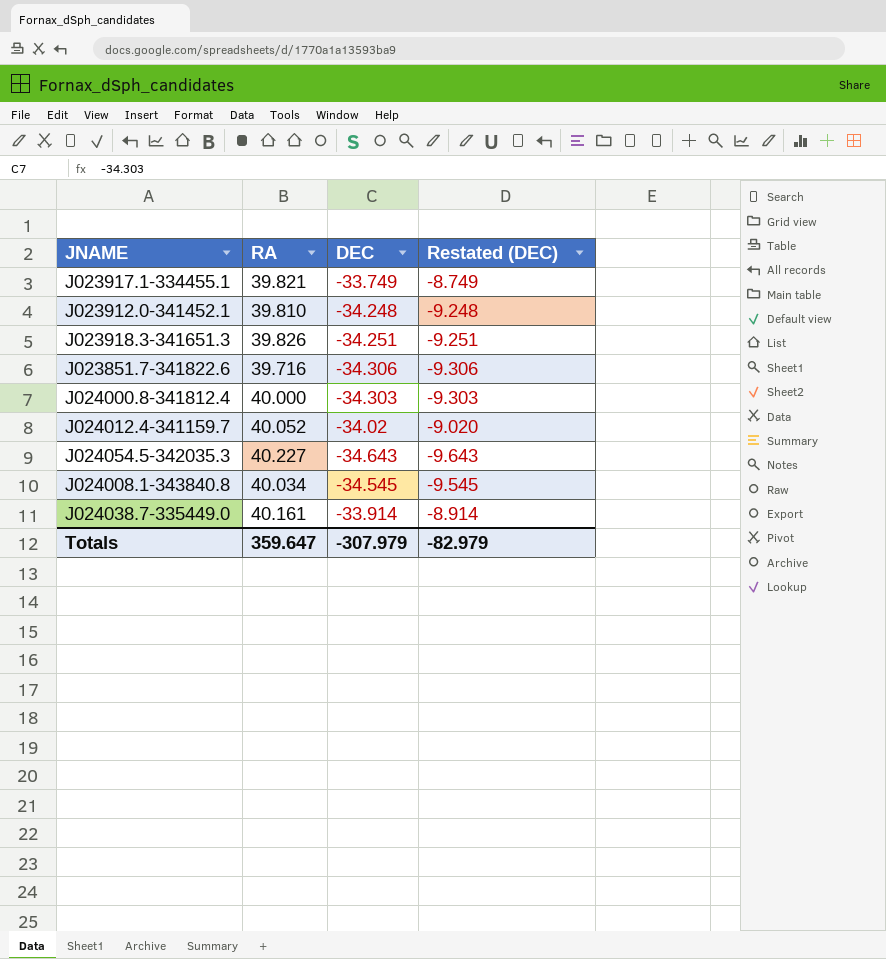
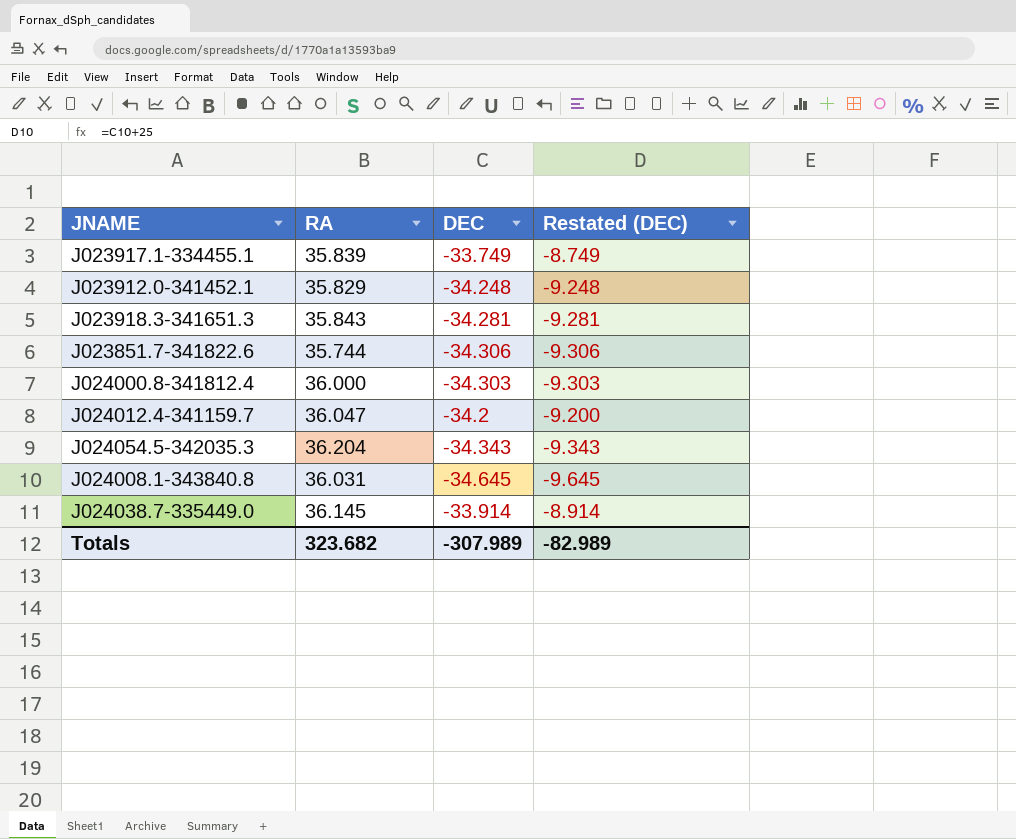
J023917.1-334455.1 | RA: 39.821 -> 35.839
J023912.0-341452.1 | RA: 39.810 -> 35.829
J023918.3-341651.3 | RA: 39.826 -> 35.843
J023918.3-341651.3 | DEC: -34.251 -> -34.281
J023918.3-341651.3 | Restated (DEC): -9.251 -> -9.281
J023851.7-341822.6 | RA: 39.716 -> 35.744
J024000.8-341812.4 | RA: 40.000 -> 36.000
J024012.4-341159.7 | RA: 40.052 -> 36.047
J024012.4-341159.7 | DEC: -34.02 -> -34.2
J024012.4-341159.7 | Restated (DEC): -9.020 -> -9.200
J024054.5-342035.3 | RA: 40.227 -> 36.204
J024054.5-342035.3 | DEC: -34.643 -> -34.343
J024054.5-342035.3 | Restated (DEC): -9.643 -> -9.343
J024008.1-343840.8 | RA: 40.034 -> 36.031
J024008.1-343840.8 | DEC: -34.545 -> -34.645
J024008.1-343840.8 | Restated (DEC): -9.545 -> -9.645
J024038.7-335449.0 | RA: 40.161 -> 36.145
Totals | RA: 359.647 -> 323.682
Totals | DEC: -307.979 -> -307.989
Totals | Restated (DEC): -82.979 -> -82.989

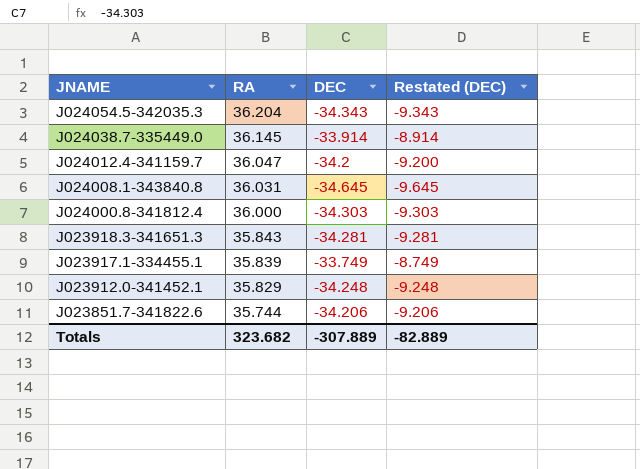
row order: none -> JNAME descending
J023851.7-341822.6 | DEC: -34.306 -> -34.206
J023851.7-341822.6 | Restated (DEC): -9.306 -> -9.206
Totals | DEC: -307.989 -> -307.889
Totals | Restated (DEC): -82.989 -> -82.889

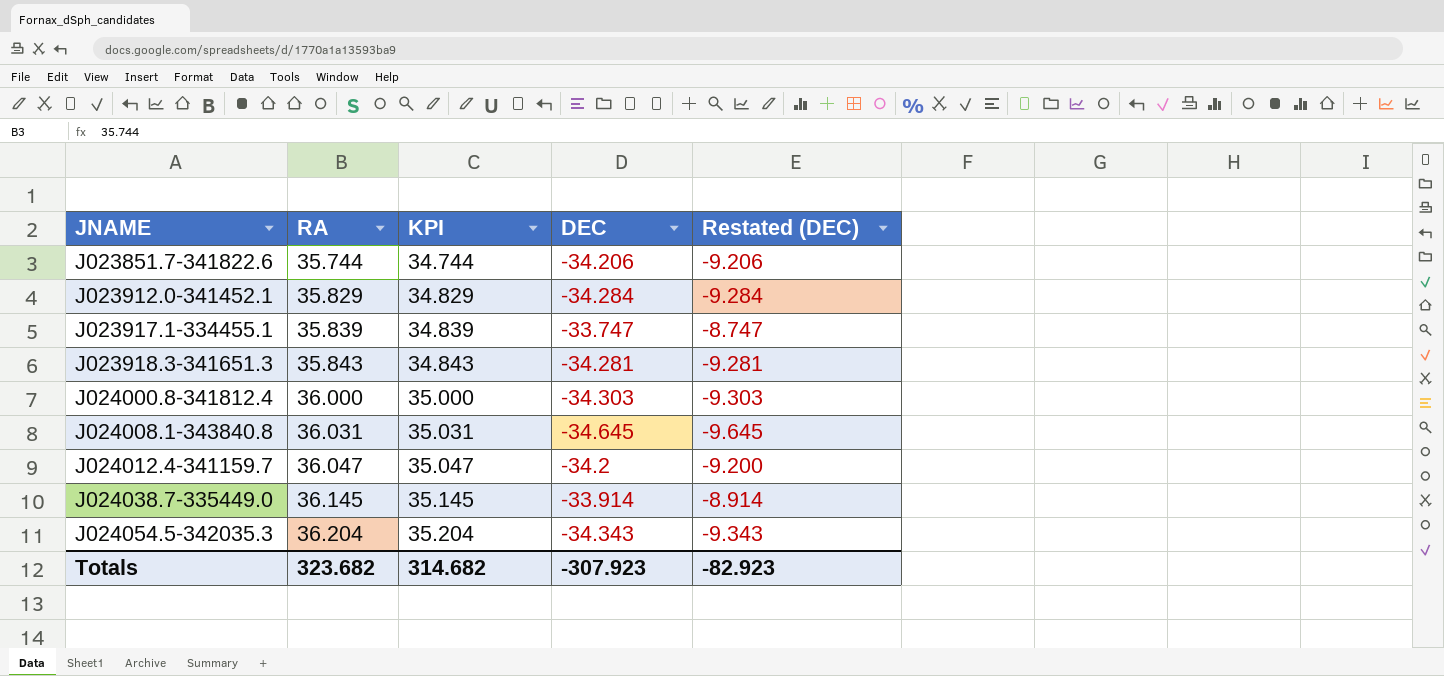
row order: JNAME descending -> JNAME ascending
column KPI | formula: none -> [RA] - 1
J023912.0-341452.1 | DEC: -34.248 -> -34.284
J023912.0-341452.1 | Restated (DEC): -9.248 -> -9.284
J023917.1-334455.1 | DEC: -33.749 -> -33.747
J023917.1-334455.1 | Restated (DEC): -8.749 -> -8.747
Totals | DEC: -307.889 -> -307.923
Totals | Restated (DEC): -82.889 -> -82.923

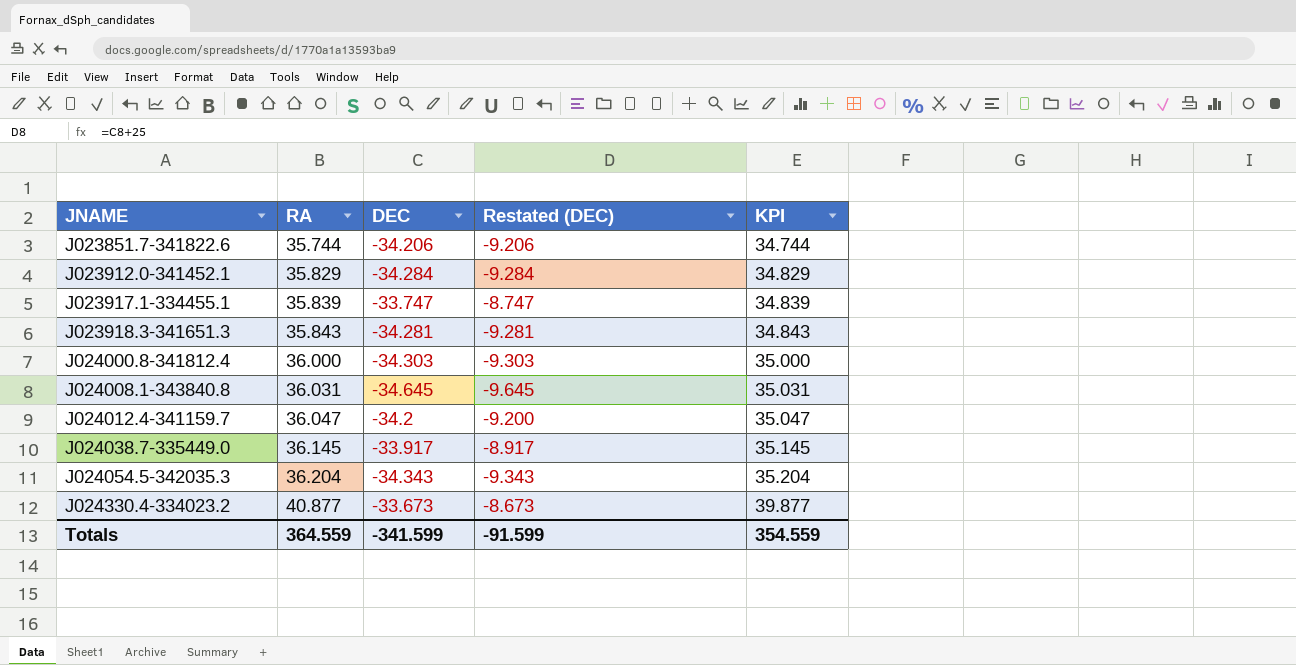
column KPI | position: 3 -> 5
J024038.7-335449.0 | DEC: -33.914 -> -33.917
J024038.7-335449.0 | Restated (DEC): -8.914 -> -8.917
row J024330.4-334023.2: none -> 40.877 | -33.673 | -8.673 | 39.877
Totals | RA: 323.682 -> 364.559
Totals | DEC: -307.923 -> -341.599
Totals | Restated (DEC): -82.923 -> -91.599
Totals | KPI: 314.682 -> 354.559

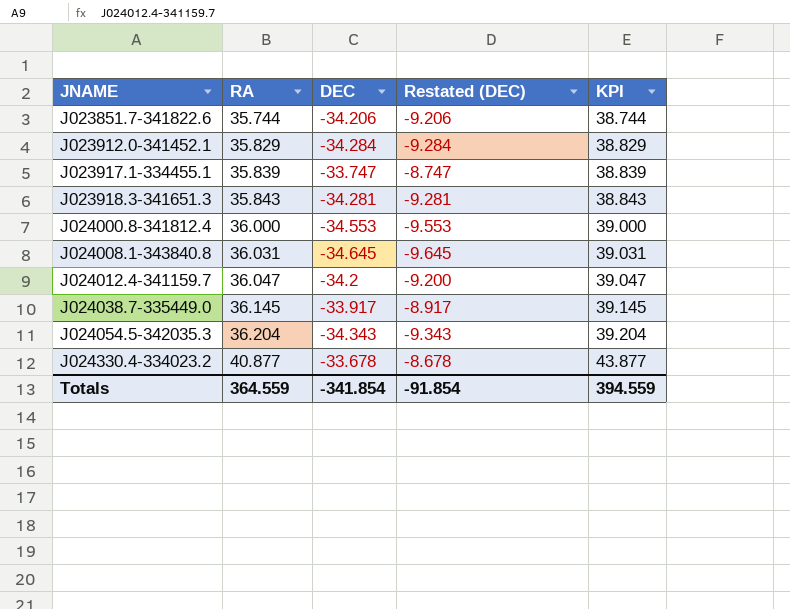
column KPI | formula: [RA] - 1 -> [RA] + 3
J024000.8-341812.4 | DEC: -34.303 -> -34.553
J024000.8-341812.4 | Restated (DEC): -9.303 -> -9.553
J024330.4-334023.2 | DEC: -33.673 -> -33.678
J024330.4-334023.2 | Restated (DEC): -8.673 -> -8.678
Totals | DEC: -341.599 -> -341.854
Totals | Restated (DEC): -91.599 -> -91.854
Totals | KPI: 354.559 -> 394.559

